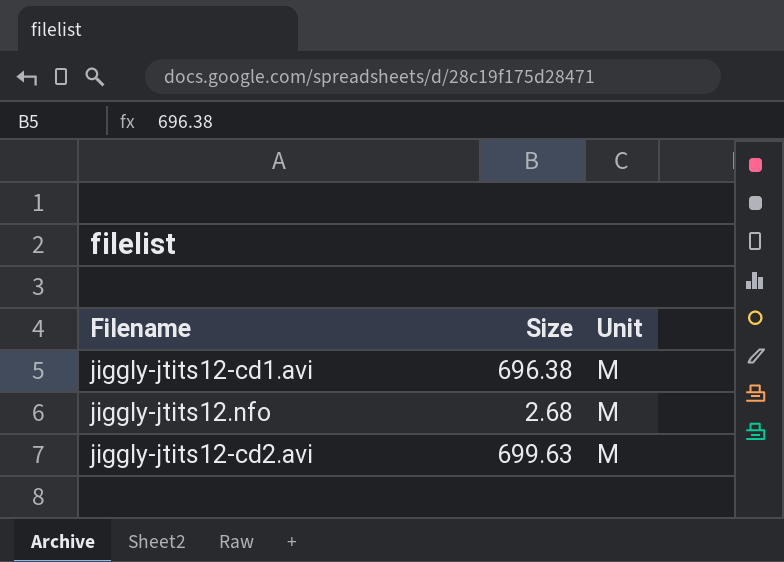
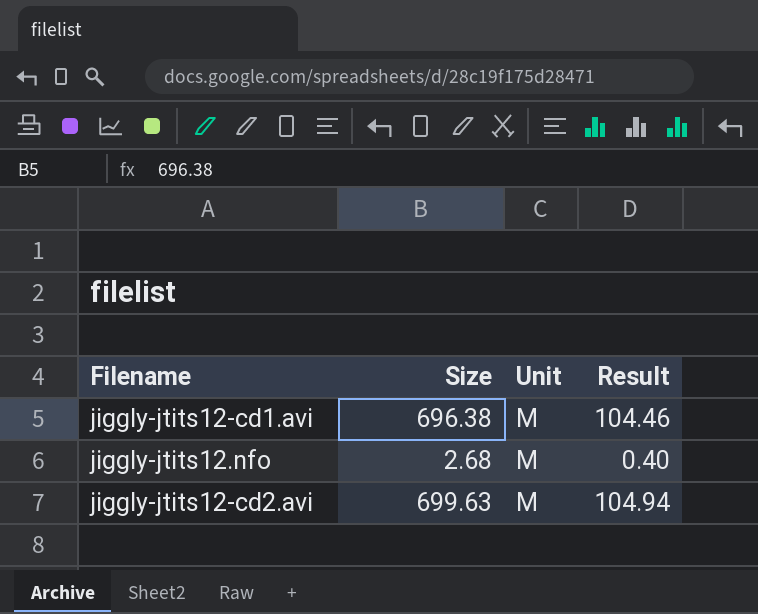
column Result | formula: none -> [Size] * 0.15

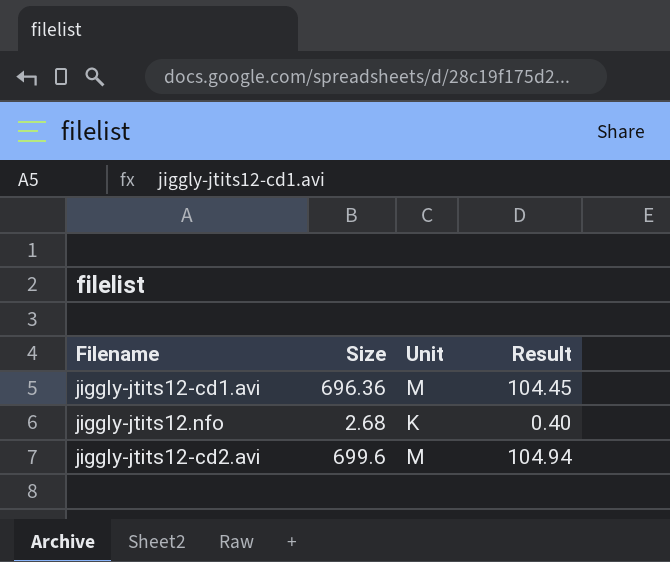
jiggly-jtits12-cd1.avi | Size: 696.38 -> 696.36
jiggly-jtits12-cd1.avi | Result: 104.46 -> 104.45
jiggly-jtits12.nfo | Unit: M -> K
jiggly-jtits12-cd2.avi | Size: 699.63 -> 699.6

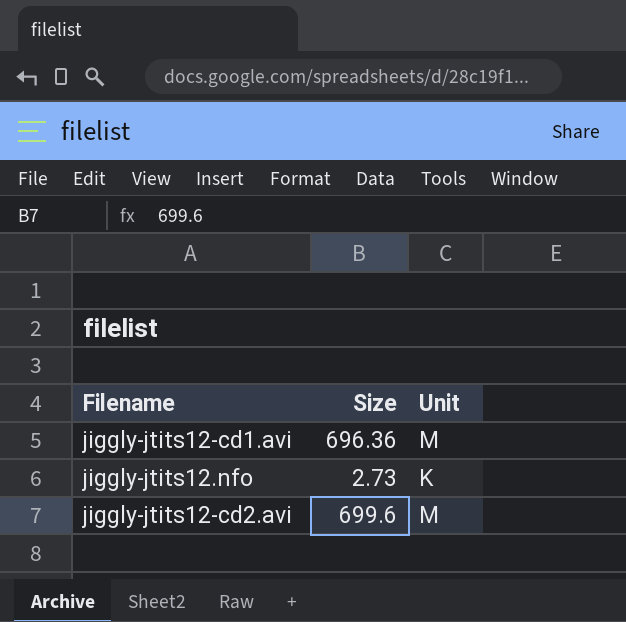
column Result | formula: [Size] * 0.15 -> none
jiggly-jtits12.nfo | Size: 2.68 -> 2.73

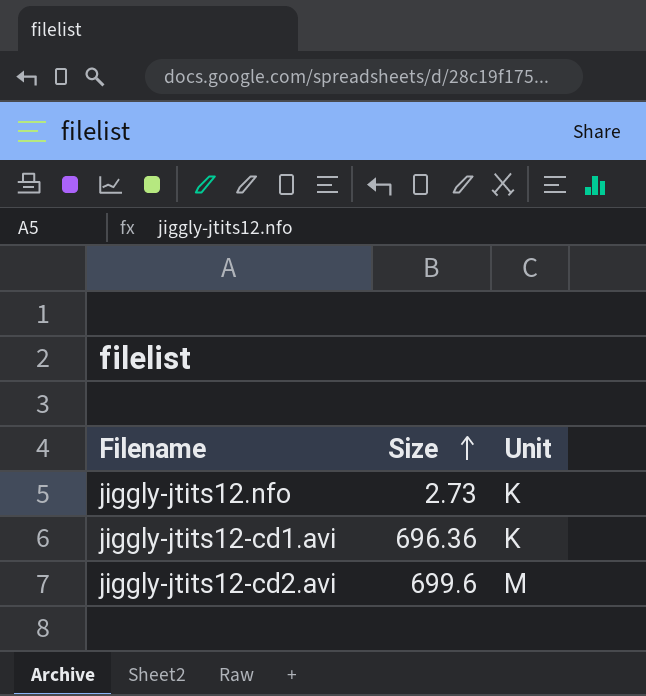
row order: none -> Size ascending
jiggly-jtits12-cd1.avi | Unit: M -> K

